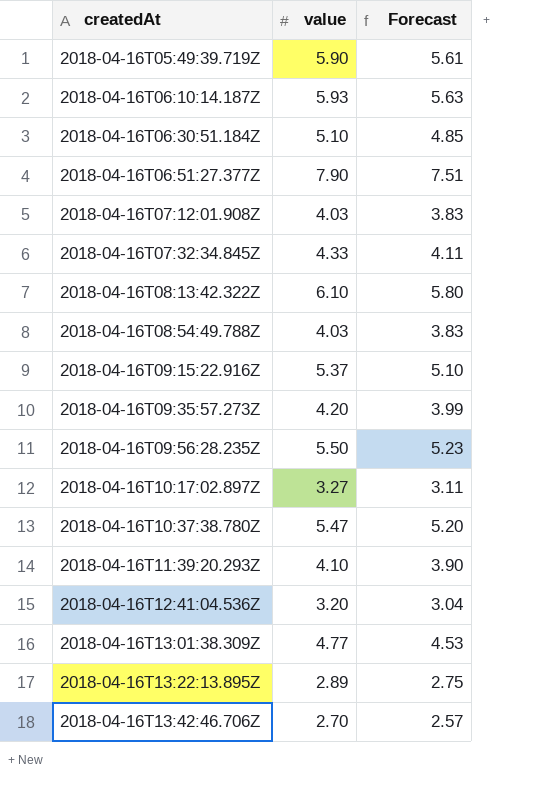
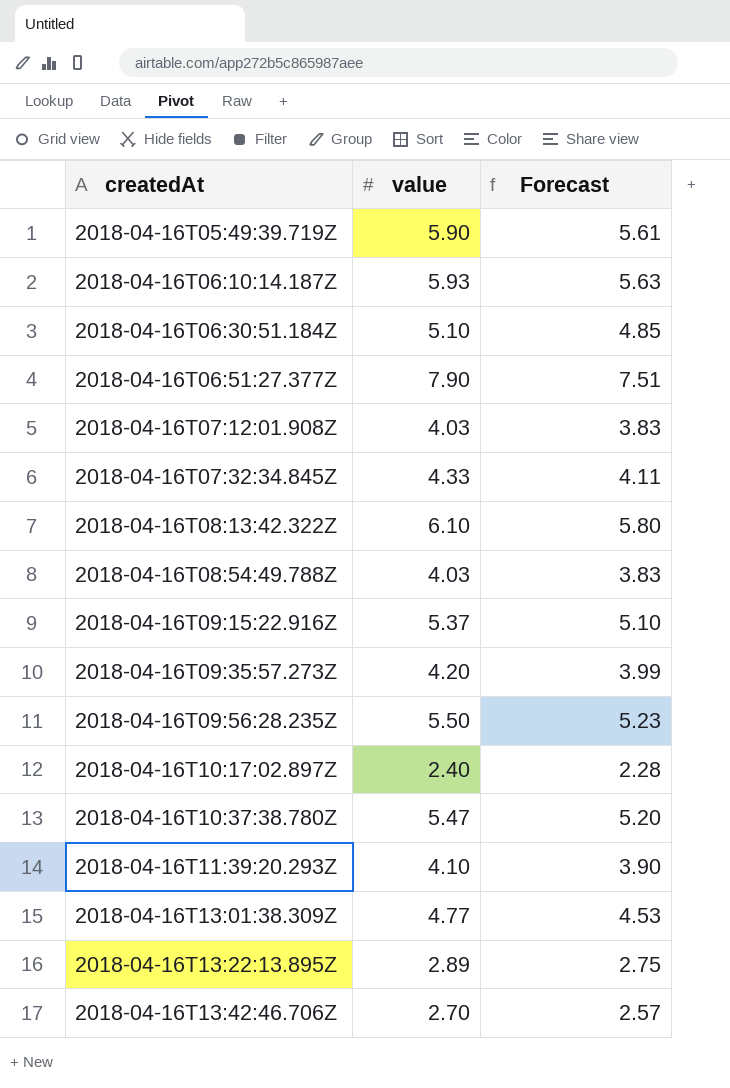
row 2018-04-16T12:41:04.536Z: 3.20 | 3.04 -> none
2018-04-16T10:17:02.897Z | value: 3.27 -> 2.40
2018-04-16T10:17:02.897Z | Forecast: 3.11 -> 2.28

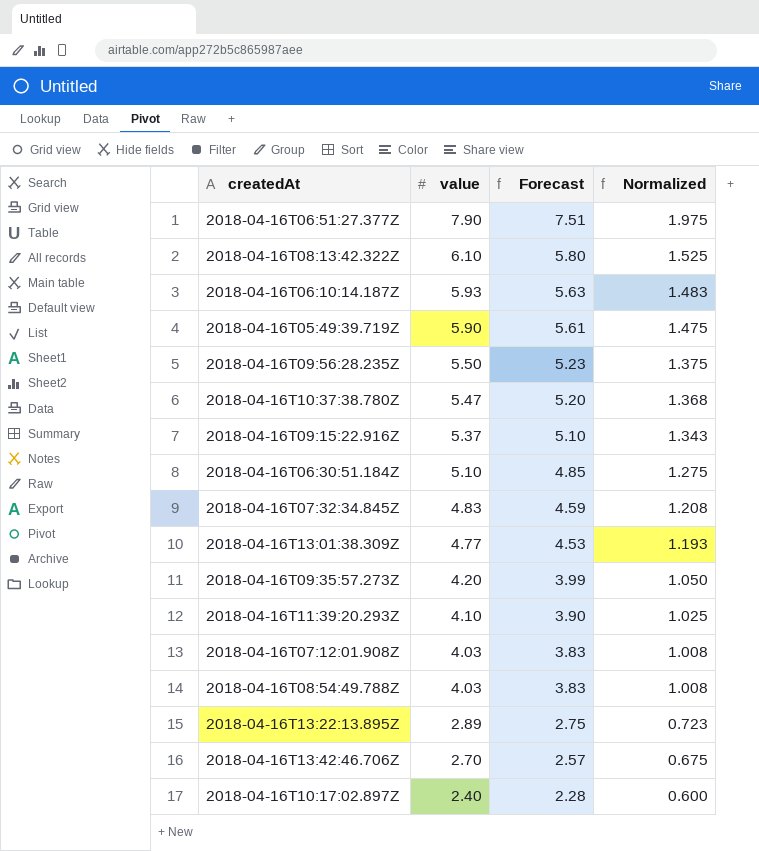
row order: createdAt ascending -> value descending
column Normalized | formula: none -> [value] * 0.25
2018-04-16T07:32:34.845Z | value: 4.33 -> 4.83
2018-04-16T07:32:34.845Z | Forecast: 4.11 -> 4.59

